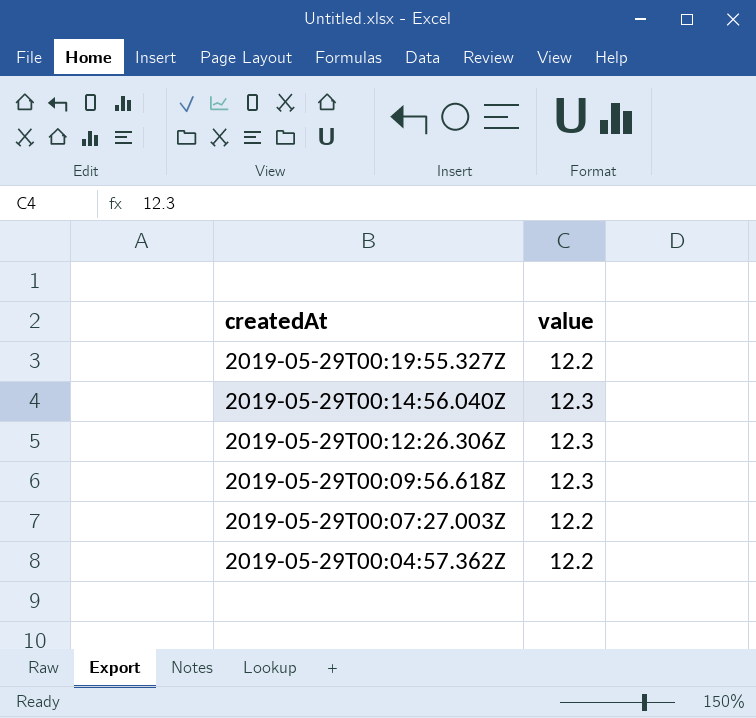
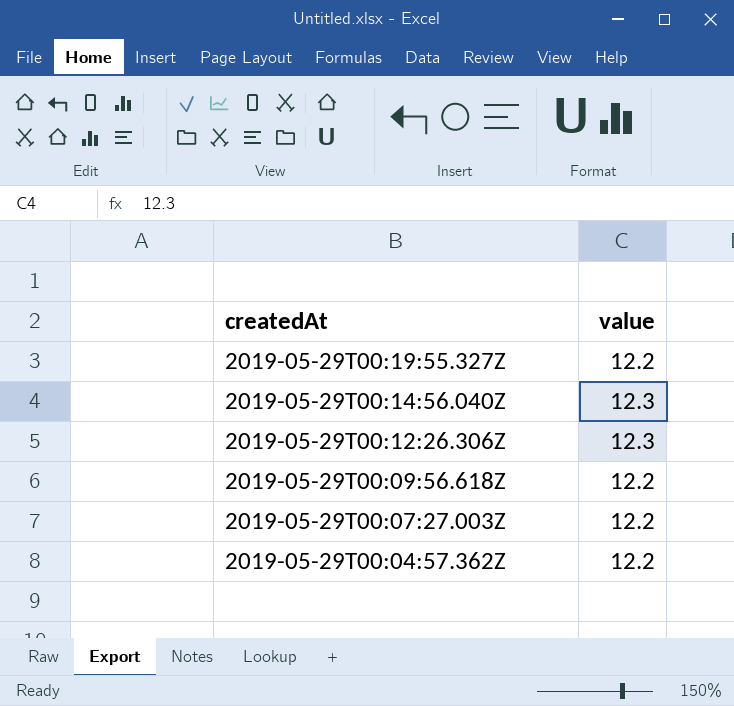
2019-05-29T00:09:56.618Z | value: 12.3 -> 12.2

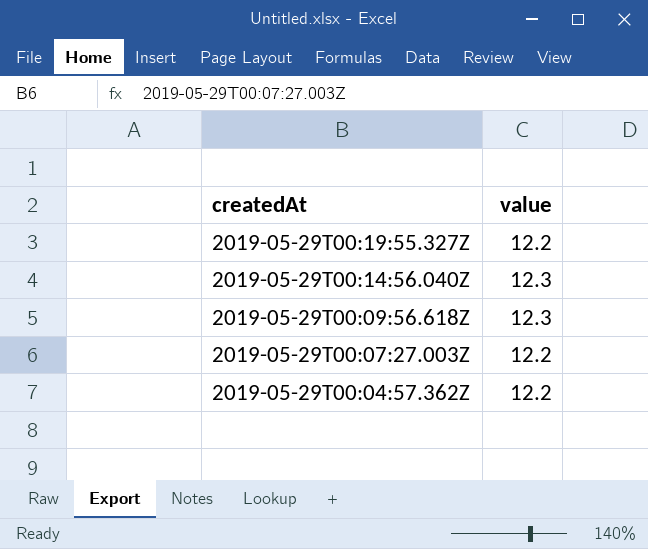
row 2019-05-29T00:12:26.306Z: 12.3 -> none
2019-05-29T00:09:56.618Z | value: 12.2 -> 12.3

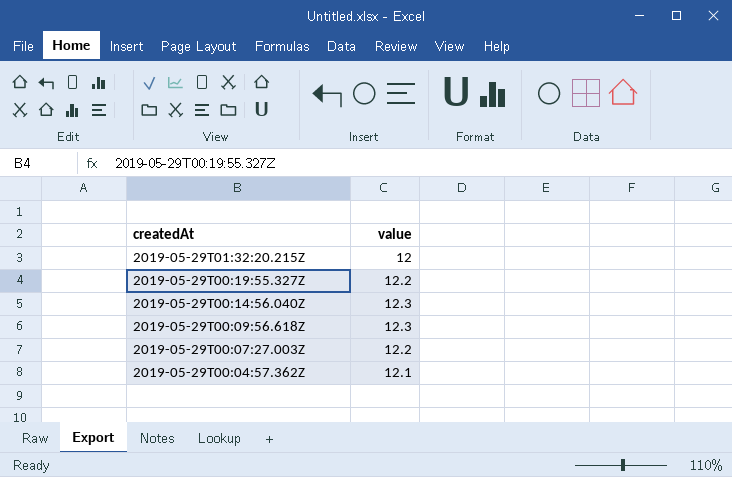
row 2019-05-29T01:32:20.215Z: none -> 12
2019-05-29T00:04:57.362Z | value: 12.2 -> 12.1

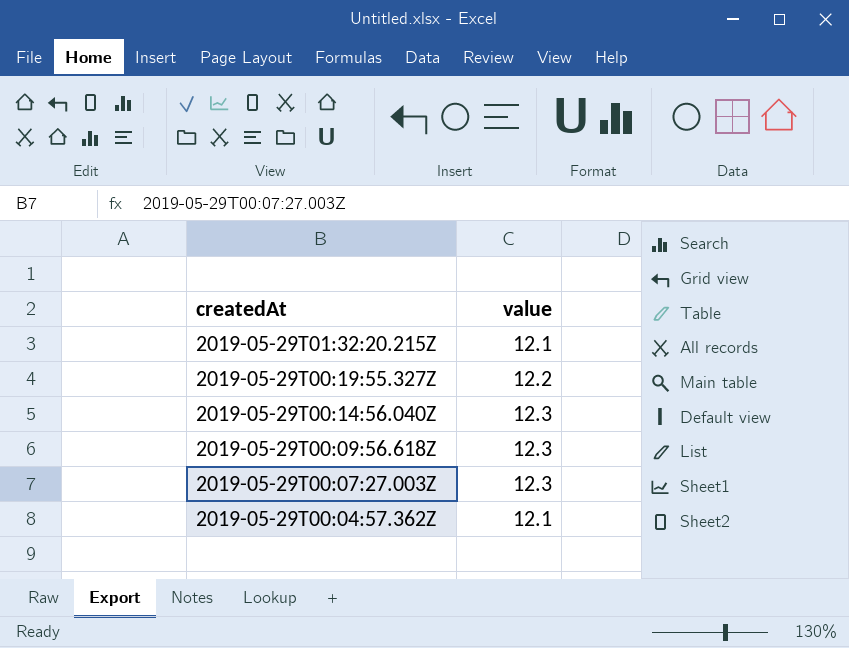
2019-05-29T01:32:20.215Z | value: 12 -> 12.1
2019-05-29T00:07:27.003Z | value: 12.2 -> 12.3

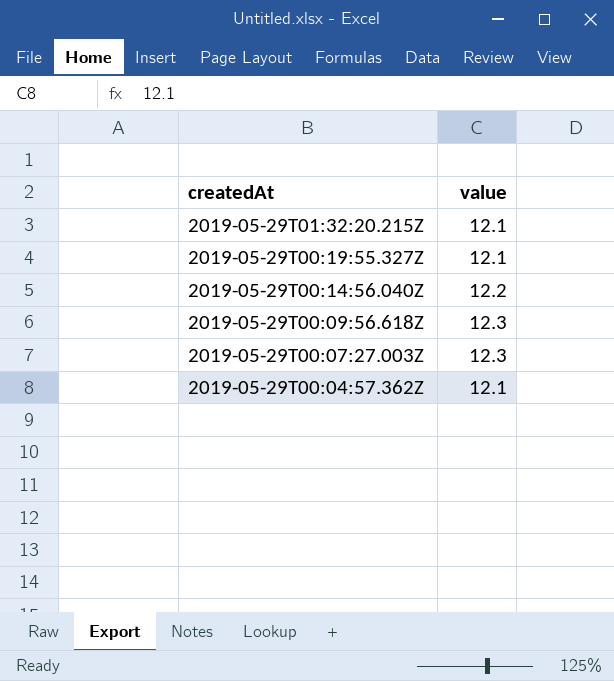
2019-05-29T00:19:55.327Z | value: 12.2 -> 12.1
2019-05-29T00:14:56.040Z | value: 12.3 -> 12.2

